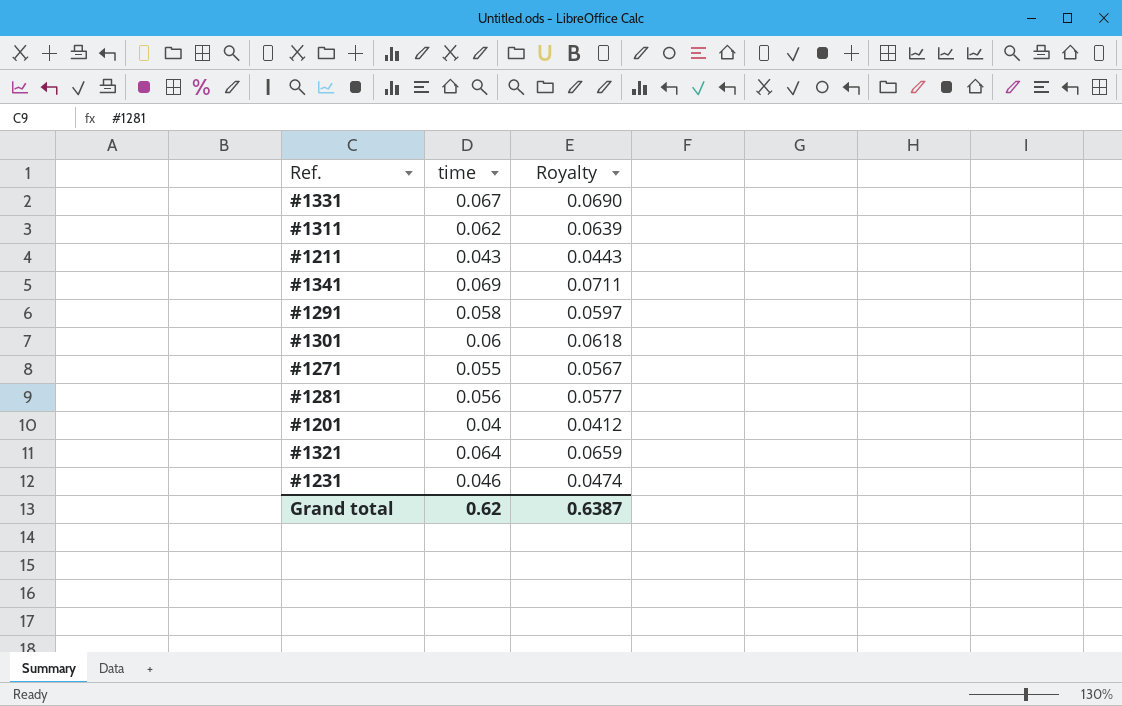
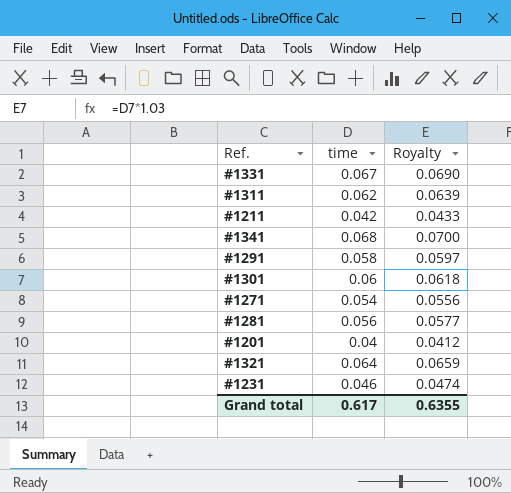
#1211 | time: 0.043 -> 0.042
#1211 | Royalty: 0.0443 -> 0.0433
#1341 | time: 0.069 -> 0.068
#1341 | Royalty: 0.0711 -> 0.0700
#1271 | time: 0.055 -> 0.054
#1271 | Royalty: 0.0567 -> 0.0556
Grand total | time: 0.62 -> 0.617
Grand total | Royalty: 0.6387 -> 0.6355

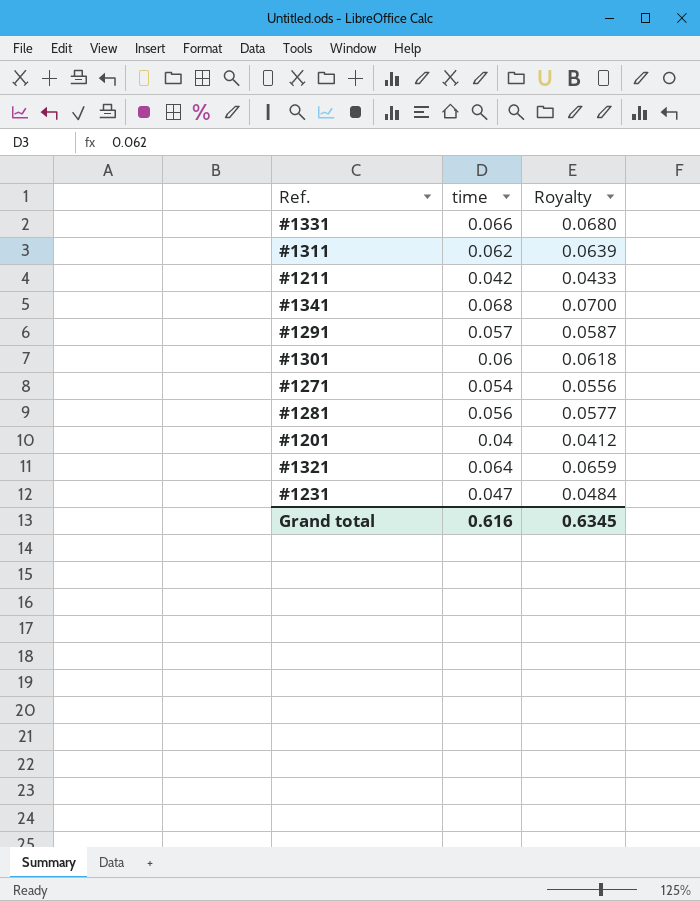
#1331 | time: 0.067 -> 0.066
#1331 | Royalty: 0.0690 -> 0.0680
#1291 | time: 0.058 -> 0.057
#1291 | Royalty: 0.0597 -> 0.0587
#1231 | time: 0.046 -> 0.047
#1231 | Royalty: 0.0474 -> 0.0484
Grand total | time: 0.617 -> 0.616
Grand total | Royalty: 0.6355 -> 0.6345

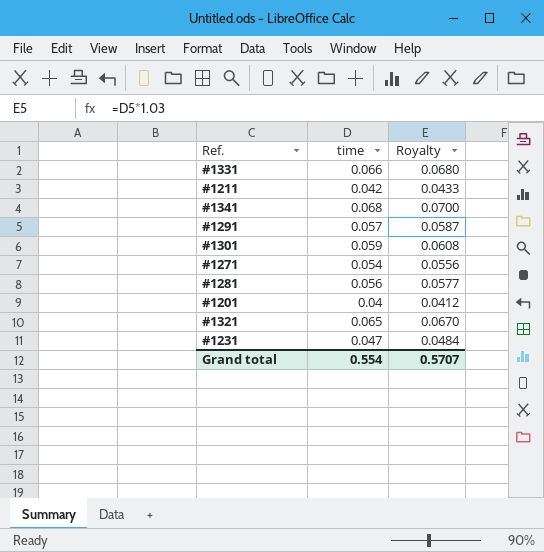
row #1311: 0.062 | 0.0639 -> none
#1301 | time: 0.06 -> 0.059
#1301 | Royalty: 0.0618 -> 0.0608
#1321 | time: 0.064 -> 0.065
#1321 | Royalty: 0.0659 -> 0.0670
Grand total | time: 0.616 -> 0.554
Grand total | Royalty: 0.6345 -> 0.5707

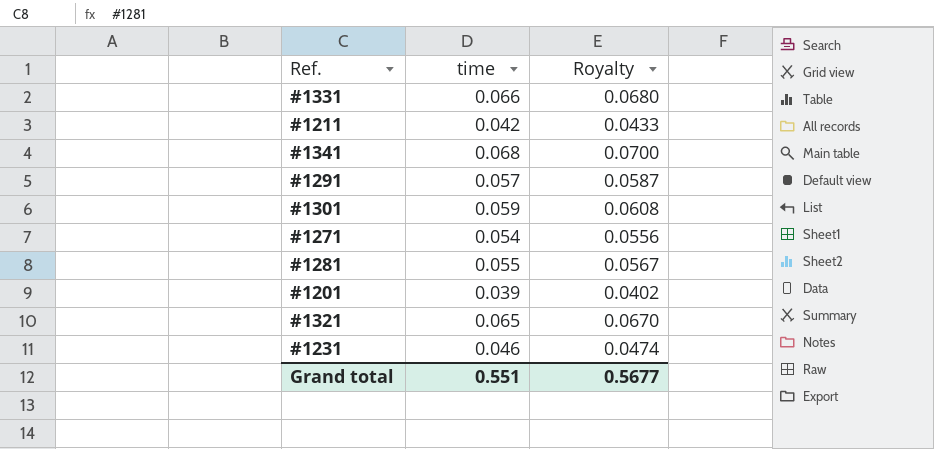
#1281 | time: 0.056 -> 0.055
#1281 | Royalty: 0.0577 -> 0.0567
#1201 | time: 0.04 -> 0.039
#1201 | Royalty: 0.0412 -> 0.0402
#1231 | time: 0.047 -> 0.046
#1231 | Royalty: 0.0484 -> 0.0474
Grand total | time: 0.554 -> 0.551
Grand total | Royalty: 0.5707 -> 0.5677

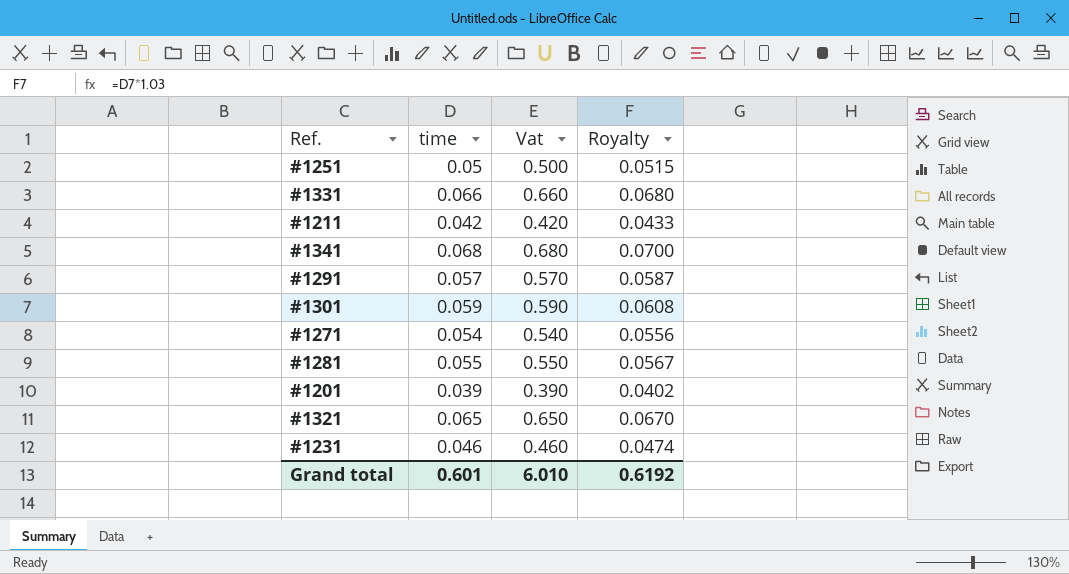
column Vat | formula: none -> [time] * 10
row #1251: none -> 0.05 | 0.500 | 0.0515
Grand total | time: 0.551 -> 0.601
Grand total | Royalty: 0.5677 -> 0.6192

